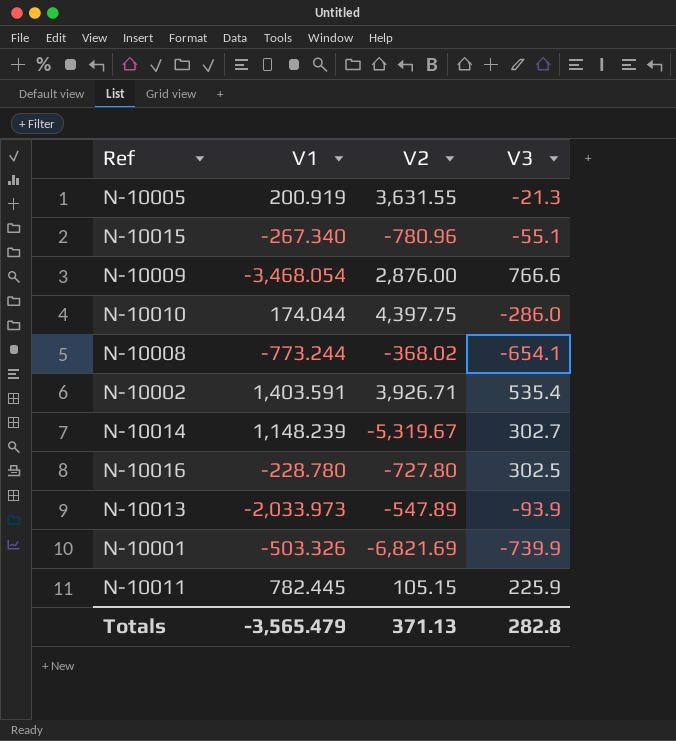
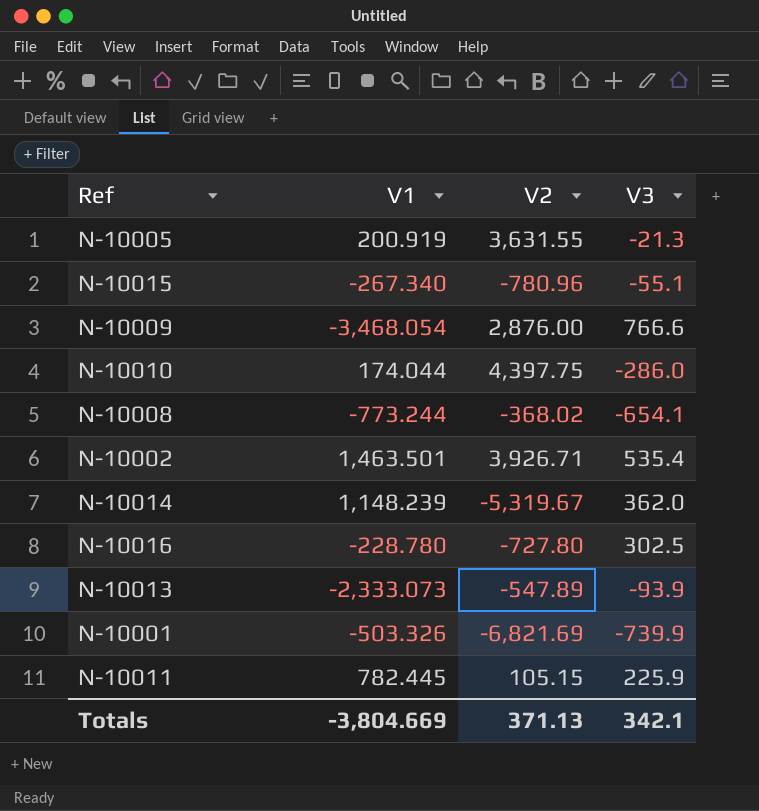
N-10002 | V1: 1,403.591 -> 1,463.501
N-10014 | V3: 302.7 -> 362.0
N-10013 | V1: -2,033.973 -> -2,333.073
Totals | V1: -3,565.479 -> -3,804.669
Totals | V3: 282.8 -> 342.1

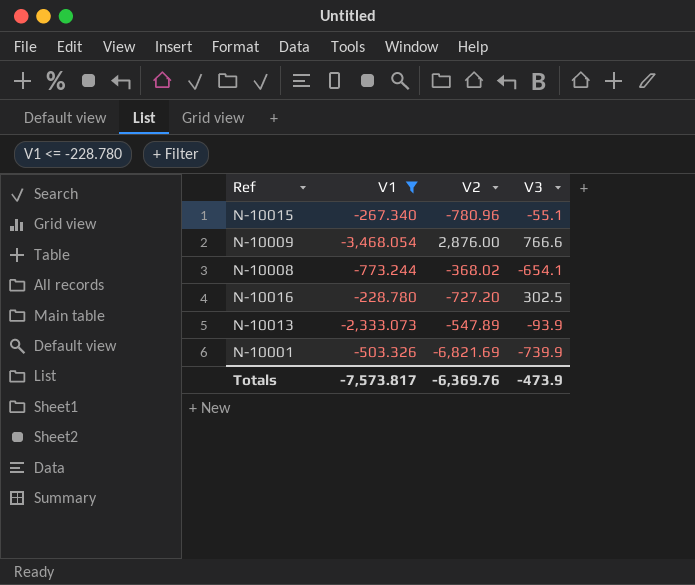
filter: none -> V1 <= -228.780
N-10016 | V2: -727.80 -> -727.20
Totals | V1: -3,804.669 -> -7,573.817
Totals | V2: 371.13 -> -6,369.76
Totals | V3: 342.1 -> -473.9

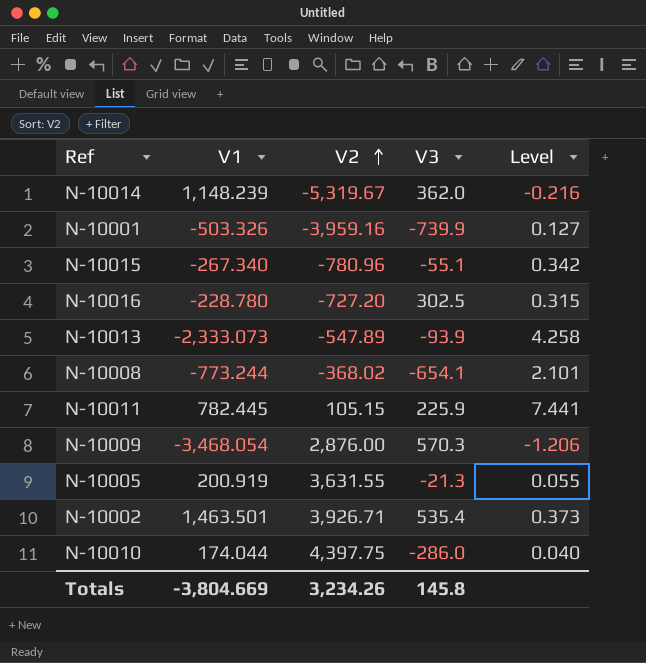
filter: V1 <= -228.780 -> none
row order: none -> V2 ascending
column Level | formula: none -> [V1] / [V2]
N-10001 | V2: -6,821.69 -> -3,959.16
N-10009 | V3: 766.6 -> 570.3
Totals | V1: -7,573.817 -> -3,804.669
Totals | V2: -6,369.76 -> 3,234.26
Totals | V3: -473.9 -> 145.8

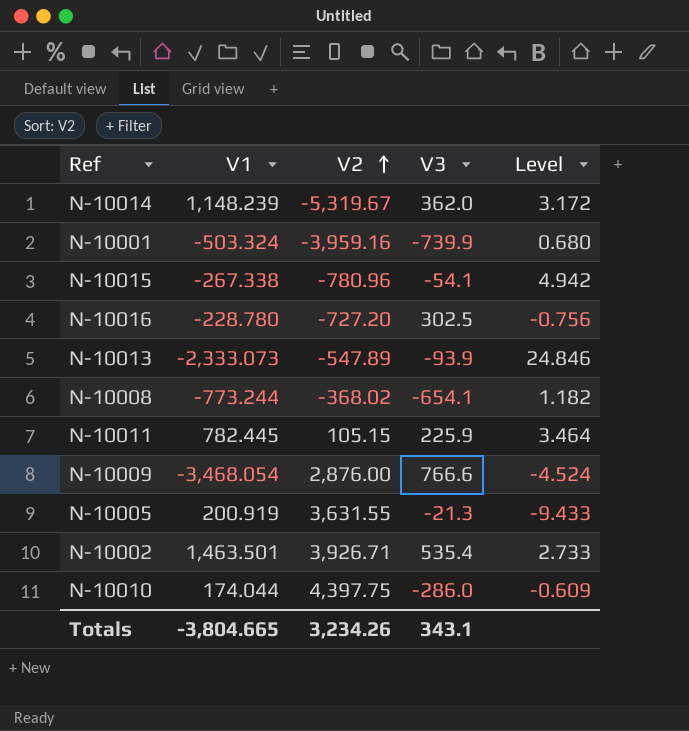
column Level | formula: [V1] / [V2] -> [V1] / [V3]
N-10001 | V1: -503.326 -> -503.324
N-10015 | V1: -267.340 -> -267.338
N-10015 | V3: -55.1 -> -54.1
N-10009 | V3: 570.3 -> 766.6
Totals | V1: -3,804.669 -> -3,804.665
Totals | V3: 145.8 -> 343.1

